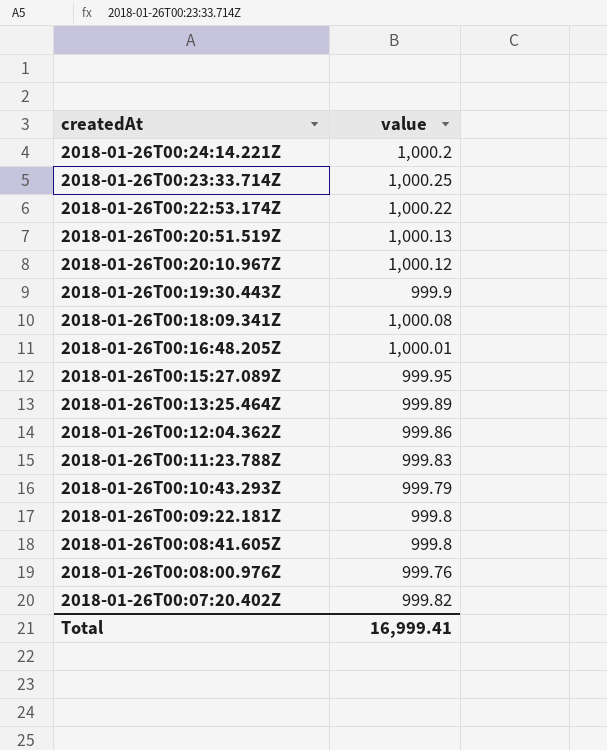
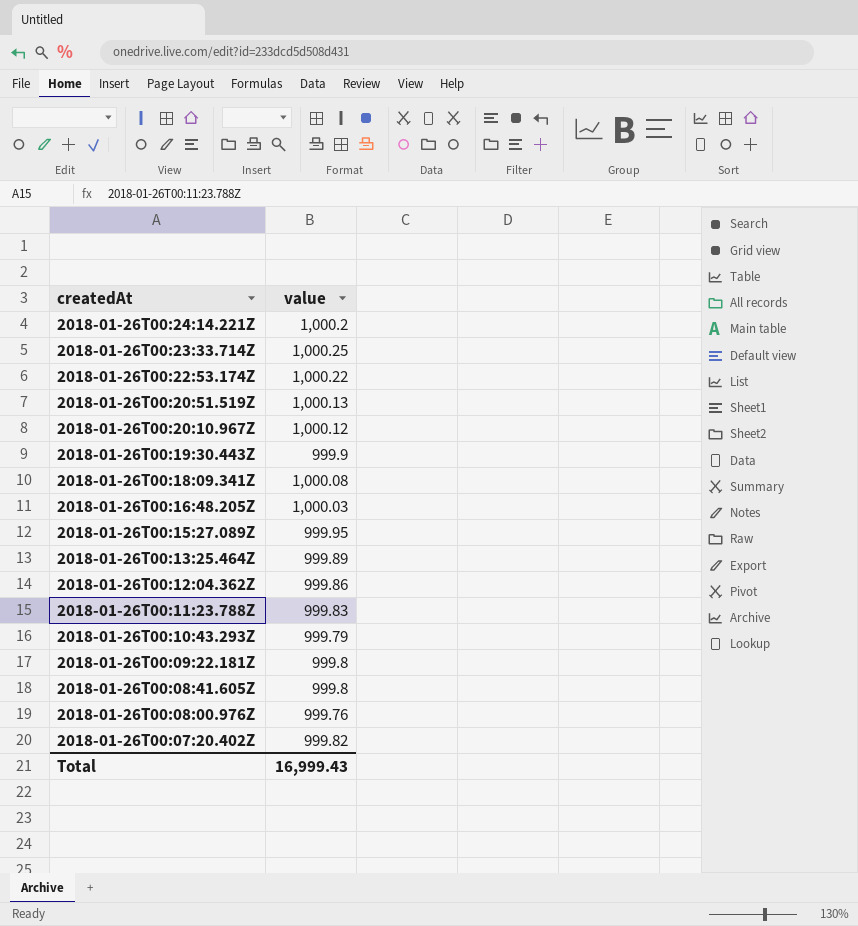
2018-01-26T00:16:48.205Z | value: 1,000.01 -> 1,000.03
Total | value: 16,999.41 -> 16,999.43

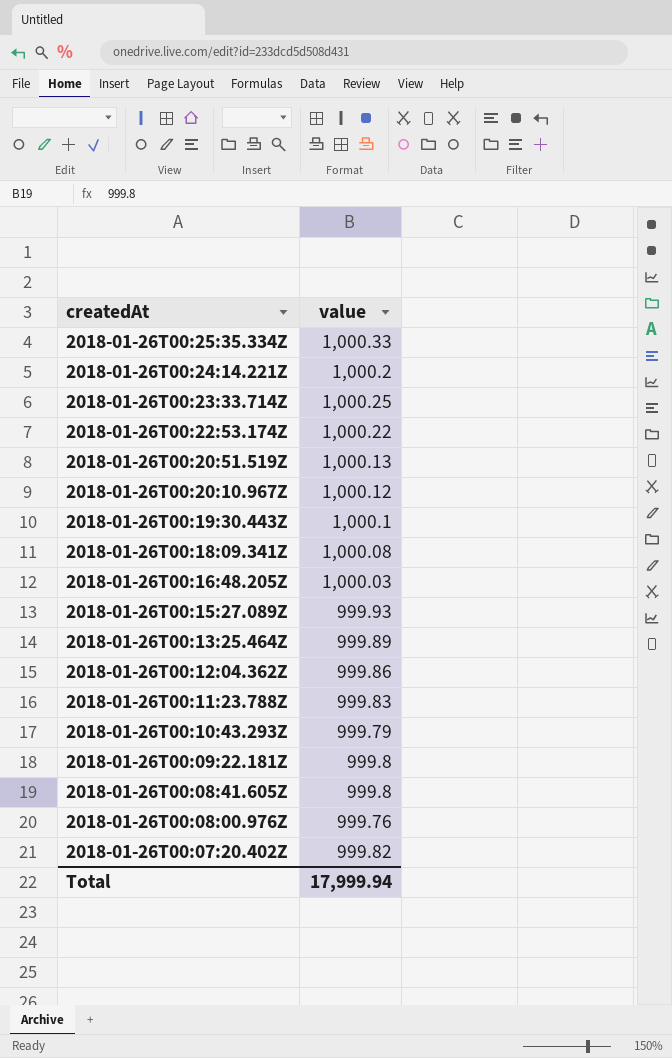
row 2018-01-26T00:25:35.334Z: none -> 1,000.33
2018-01-26T00:19:30.443Z | value: 999.9 -> 1,000.1
2018-01-26T00:15:27.089Z | value: 999.95 -> 999.93
Total | value: 16,999.43 -> 17,999.94

